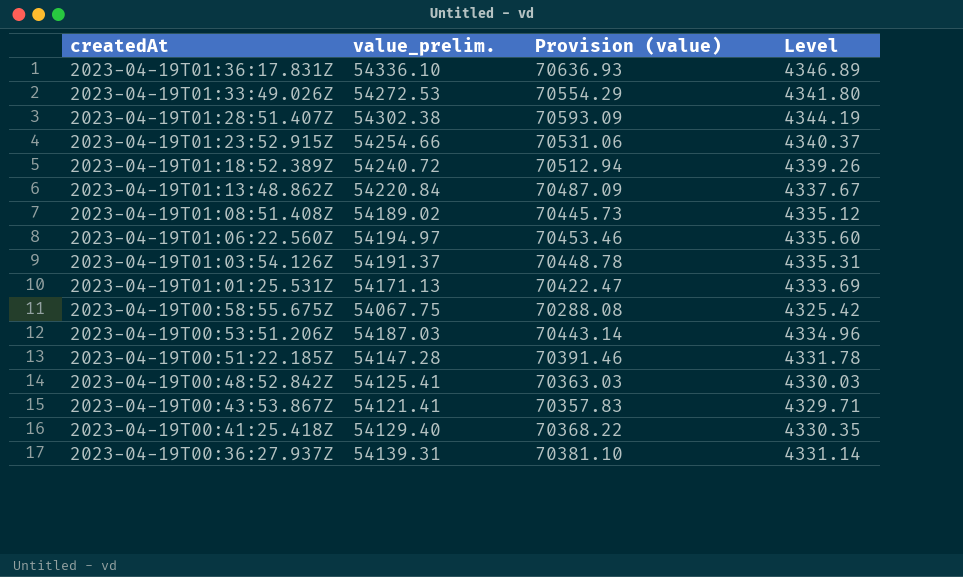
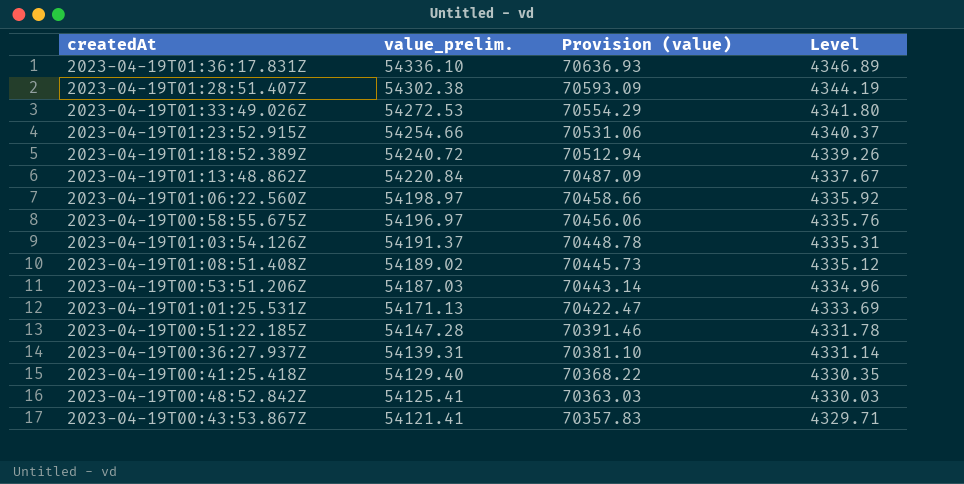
row order: createdAt descending -> value_prelim. descending
2023-04-19T01:06:22.560Z | value_prelim.: 54194.97 -> 54198.97
2023-04-19T01:06:22.560Z | Provision (value): 70453.46 -> 70458.66
2023-04-19T01:06:22.560Z | Level: 4335.60 -> 4335.92
2023-04-19T00:58:55.675Z | value_prelim.: 54067.75 -> 54196.97
2023-04-19T00:58:55.675Z | Provision (value): 70288.08 -> 70456.06
2023-04-19T00:58:55.675Z | Level: 4325.42 -> 4335.76

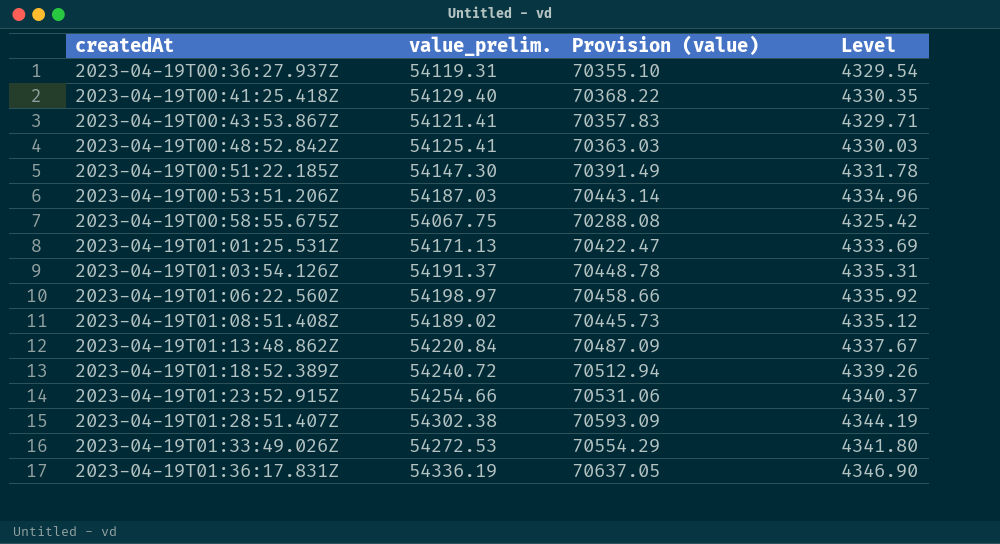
row order: value_prelim. descending -> createdAt ascending
2023-04-19T00:36:27.937Z | value_prelim.: 54139.31 -> 54119.31
2023-04-19T00:36:27.937Z | Provision (value): 70381.10 -> 70355.10
2023-04-19T00:36:27.937Z | Level: 4331.14 -> 4329.54
2023-04-19T00:51:22.185Z | value_prelim.: 54147.28 -> 54147.30
2023-04-19T00:51:22.185Z | Provision (value): 70391.46 -> 70391.49
2023-04-19T00:58:55.675Z | value_prelim.: 54196.97 -> 54067.75
2023-04-19T00:58:55.675Z | Provision (value): 70456.06 -> 70288.08
2023-04-19T00:58:55.675Z | Level: 4335.76 -> 4325.42
2023-04-19T01:36:17.831Z | value_prelim.: 54336.10 -> 54336.19
2023-04-19T01:36:17.831Z | Provision (value): 70636.93 -> 70637.05
2023-04-19T01:36:17.831Z | Level: 4346.89 -> 4346.90

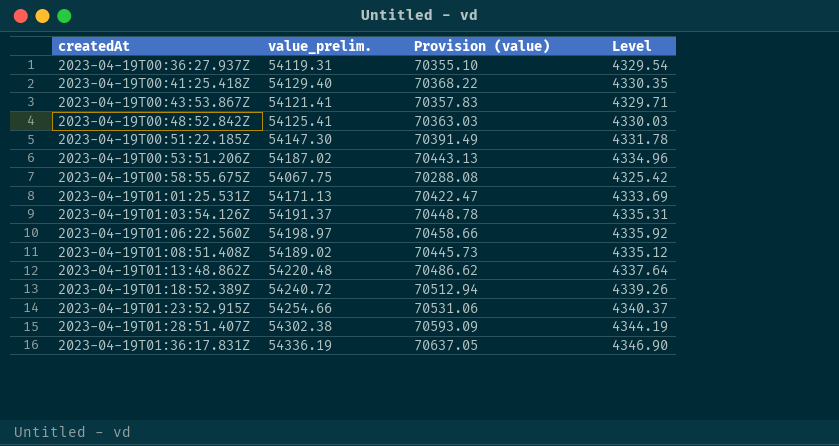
row 2023-04-19T01:33:49.026Z: 54272.53 | 70554.29 | 4341.80 -> none
2023-04-19T00:53:51.206Z | value_prelim.: 54187.03 -> 54187.02
2023-04-19T00:53:51.206Z | Provision (value): 70443.14 -> 70443.13
2023-04-19T01:13:48.862Z | value_prelim.: 54220.84 -> 54220.48
2023-04-19T01:13:48.862Z | Provision (value): 70487.09 -> 70486.62
2023-04-19T01:13:48.862Z | Level: 4337.67 -> 4337.64

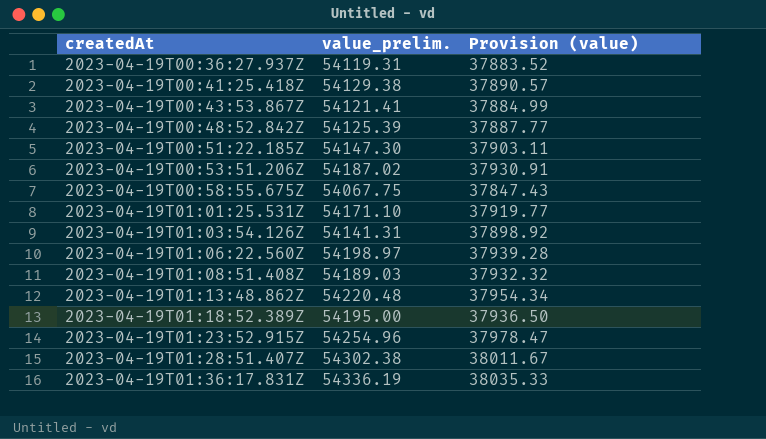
column Level | formula: [value_prelim.] * 0.08 -> none
column Provision (value) | formula: [value_prelim.] * 1.3 -> [value_prelim.] * 0.7
2023-04-19T00:41:25.418Z | value_prelim.: 54129.40 -> 54129.38
2023-04-19T00:48:52.842Z | value_prelim.: 54125.41 -> 54125.39
2023-04-19T01:01:25.531Z | value_prelim.: 54171.13 -> 54171.10
2023-04-19T01:03:54.126Z | value_prelim.: 54191.37 -> 54141.31
2023-04-19T01:08:51.408Z | value_prelim.: 54189.02 -> 54189.03
2023-04-19T01:18:52.389Z | value_prelim.: 54240.72 -> 54195.00
2023-04-19T01:23:52.915Z | value_prelim.: 54254.66 -> 54254.96

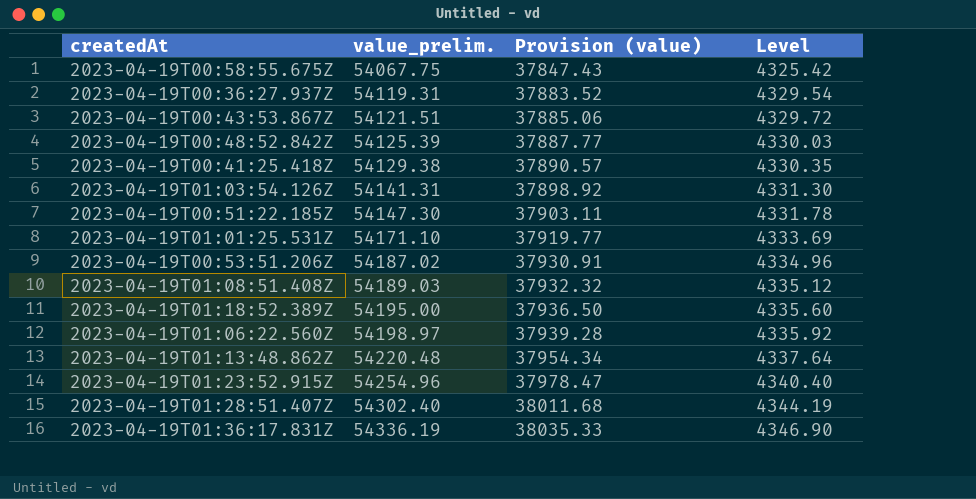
row order: createdAt ascending -> value_prelim. ascending
column Level | formula: none -> [value_prelim.] * 0.08
2023-04-19T00:43:53.867Z | value_prelim.: 54121.41 -> 54121.51
2023-04-19T00:43:53.867Z | Provision (value): 37884.99 -> 37885.06
2023-04-19T01:28:51.407Z | value_prelim.: 54302.38 -> 54302.40
2023-04-19T01:28:51.407Z | Provision (value): 38011.67 -> 38011.68

